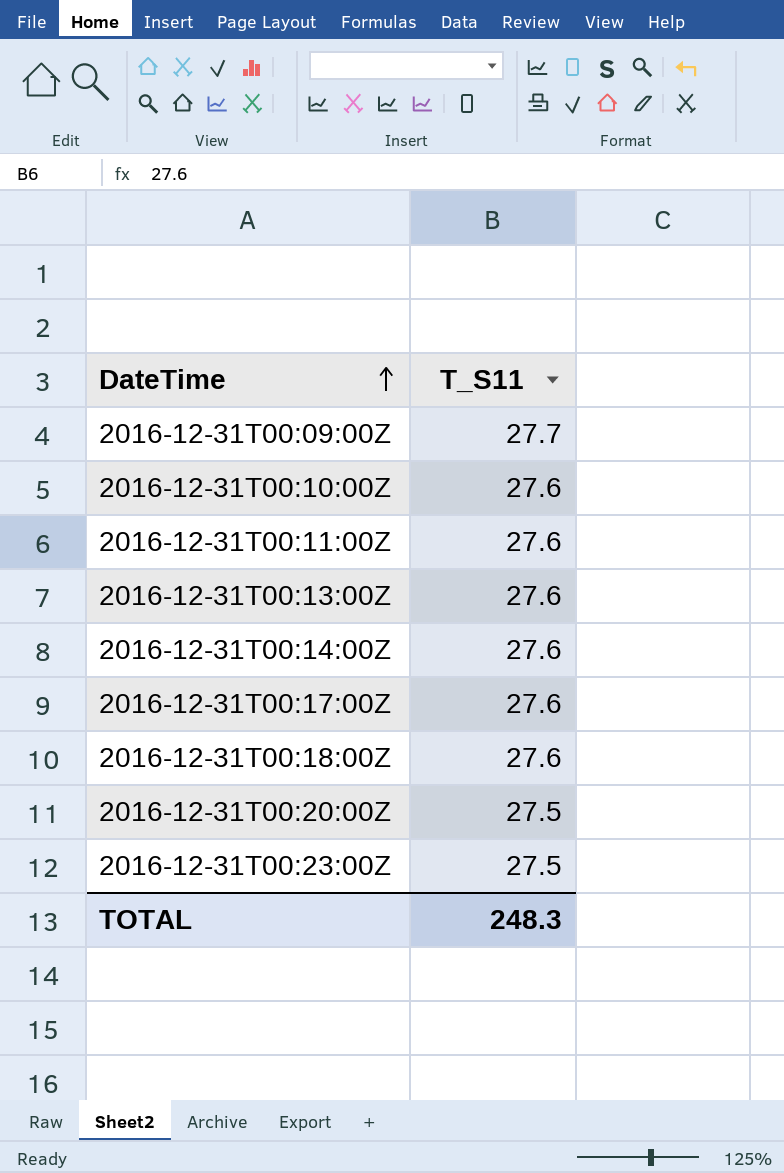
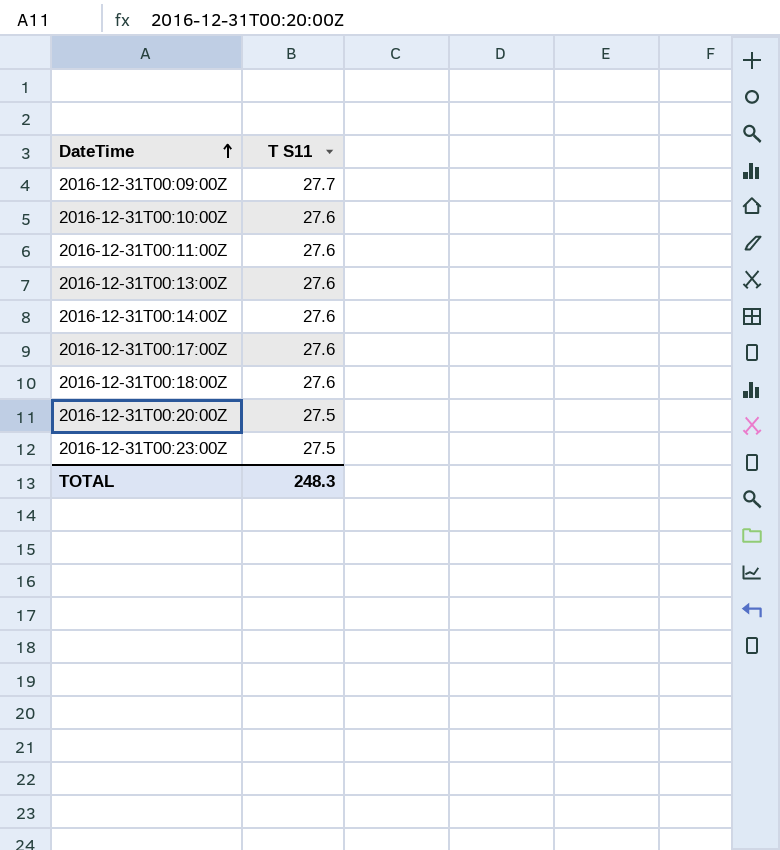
column name: T_S11 -> T S11

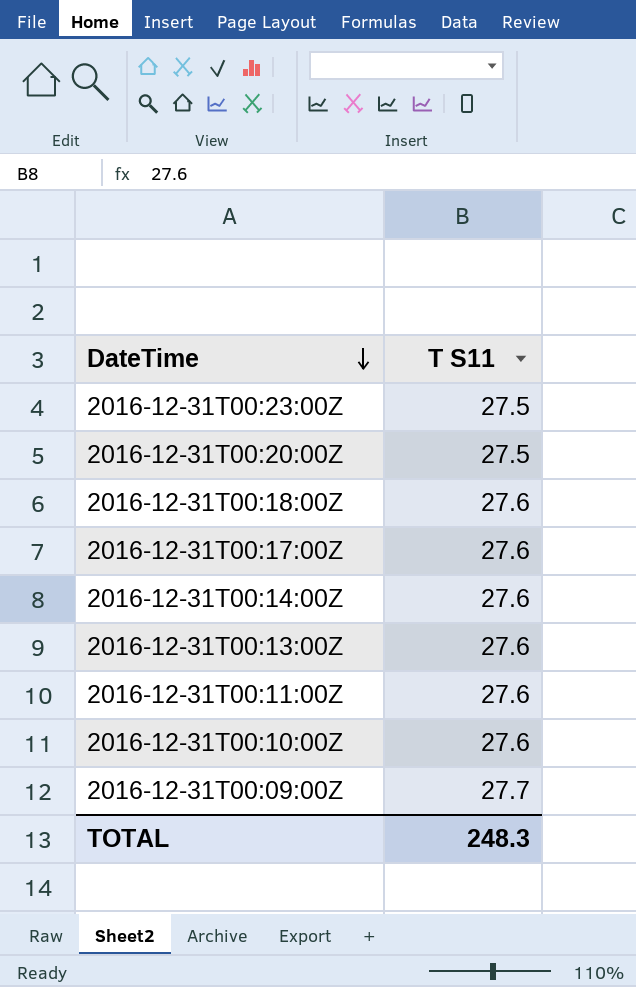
row order: DateTime ascending -> DateTime descending

